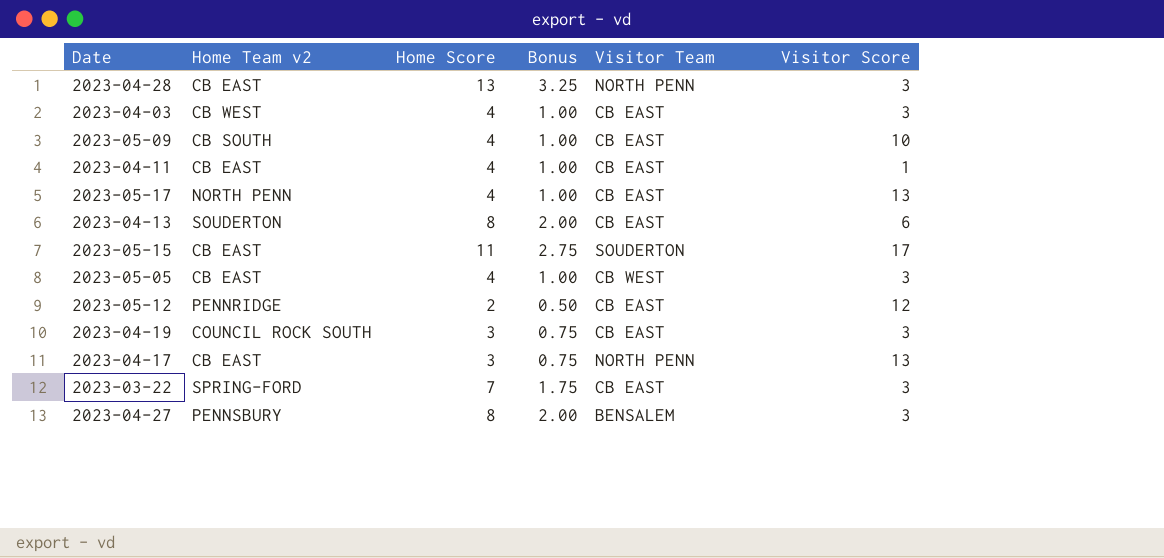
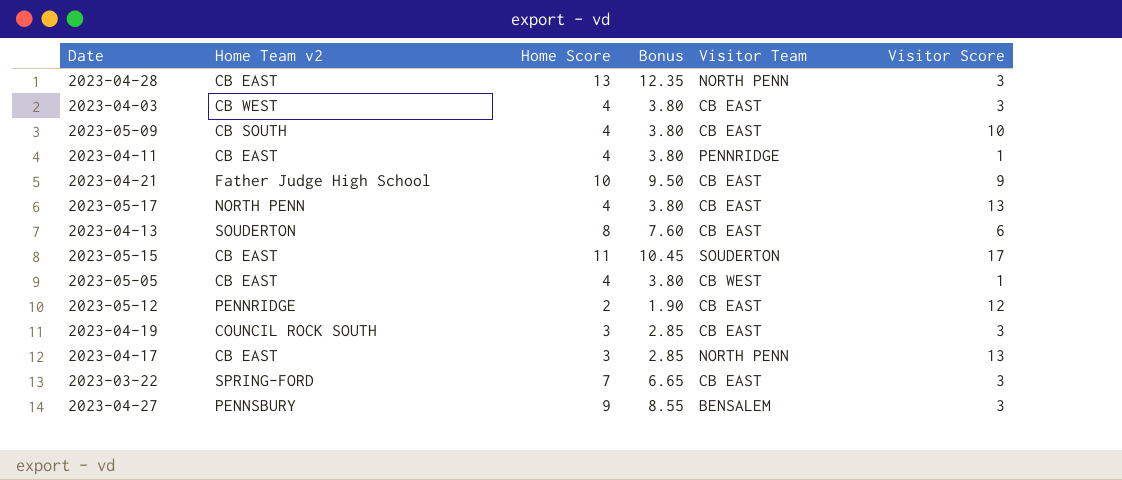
column Bonus | formula: [Home Score] * 0.25 -> [Home Score] * 0.95
2023-04-11 | Visitor Team: CB EAST -> PENNRIDGE
row 2023-04-21: none -> Father Judge High School | 10 | 9.50 | CB EAST | 9
2023-05-05 | Visitor Score: 3 -> 1
2023-04-27 | Home Score: 8 -> 9

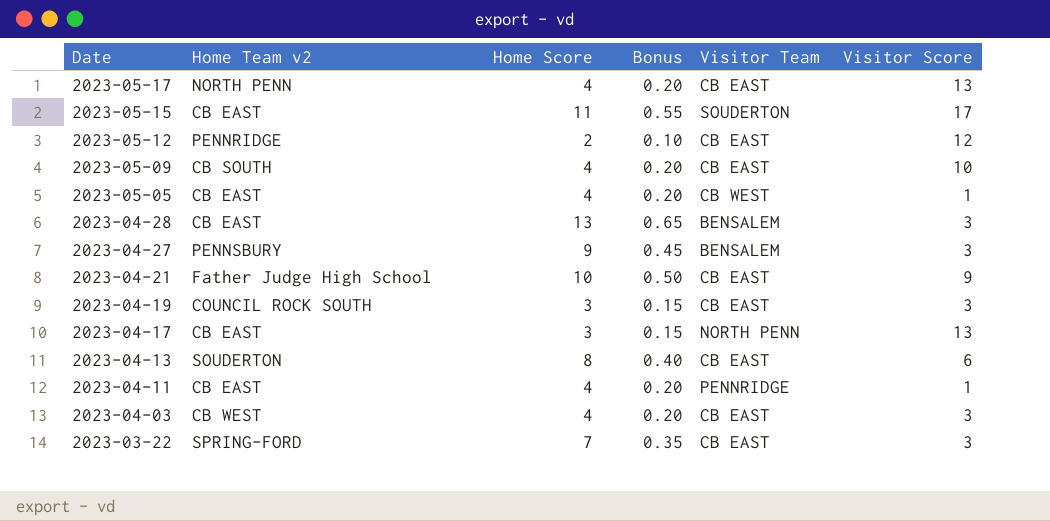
row order: none -> Date descending
column Bonus | formula: [Home Score] * 0.95 -> [Home Score] * 0.05
2023-04-28 | Visitor Team: NORTH PENN -> BENSALEM

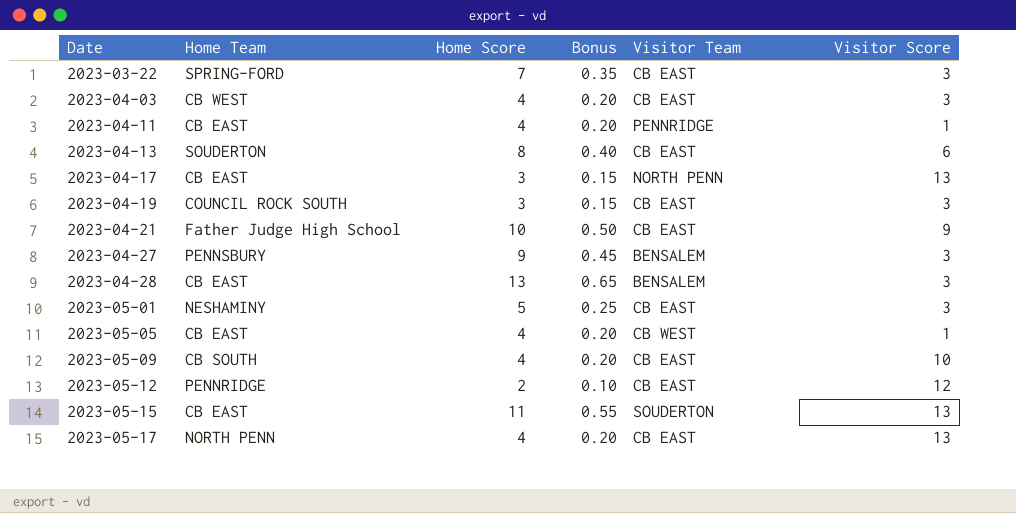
row order: Date descending -> Date ascending
column name: Home Team v2 -> Home Team
row 2023-05-01: none -> NESHAMINY | 5 | 0.25 | CB EAST | 3
2023-05-15 | Visitor Score: 17 -> 13

